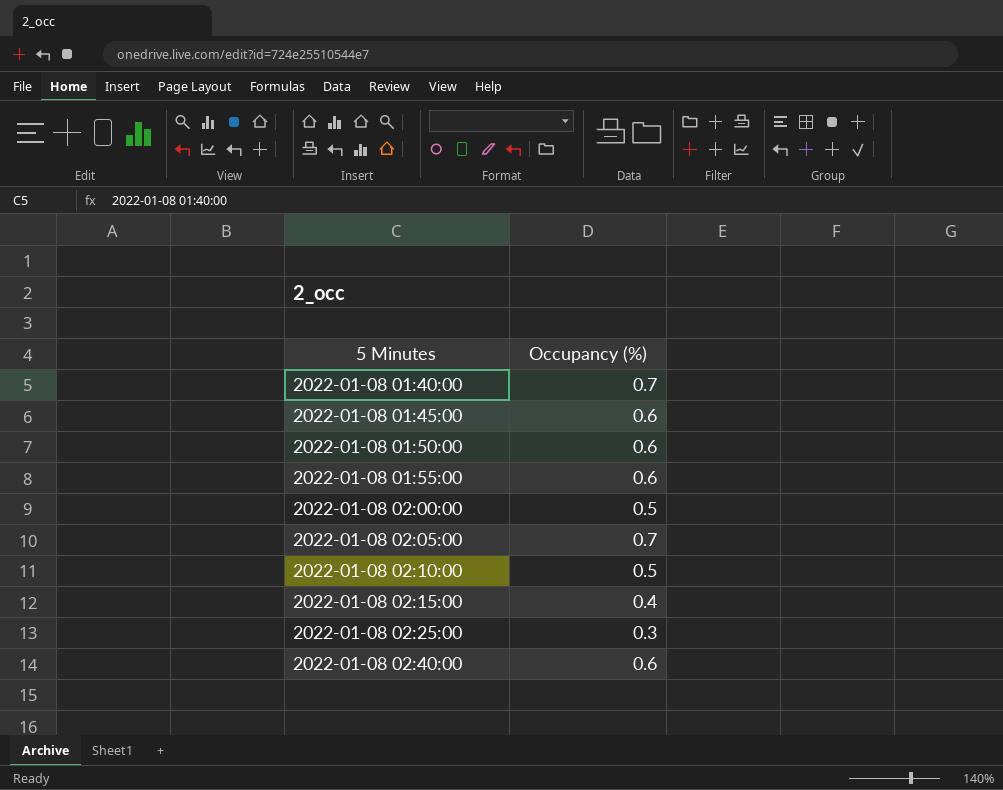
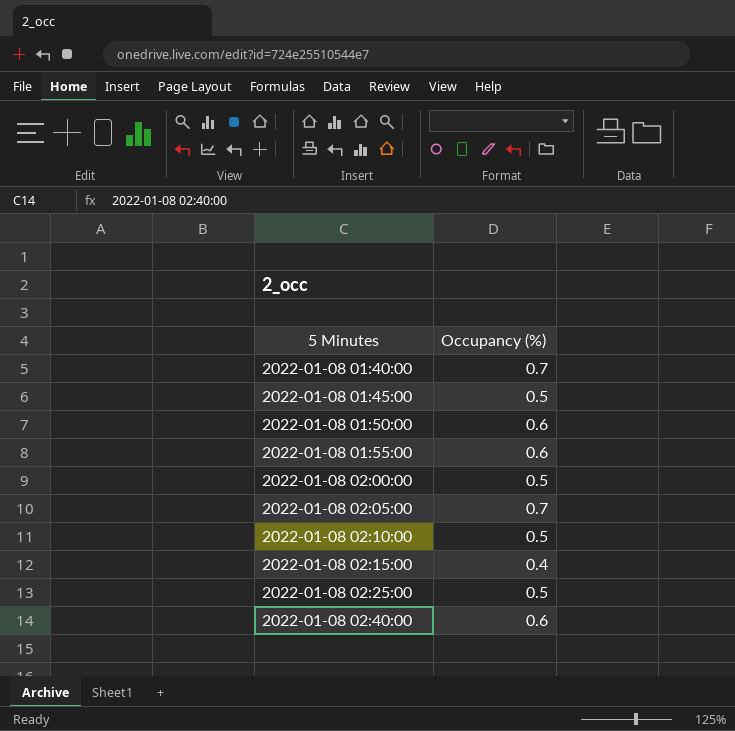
2022-01-08 01:45:00 | Occupancy (%): 0.6 -> 0.5
2022-01-08 02:25:00 | Occupancy (%): 0.3 -> 0.5

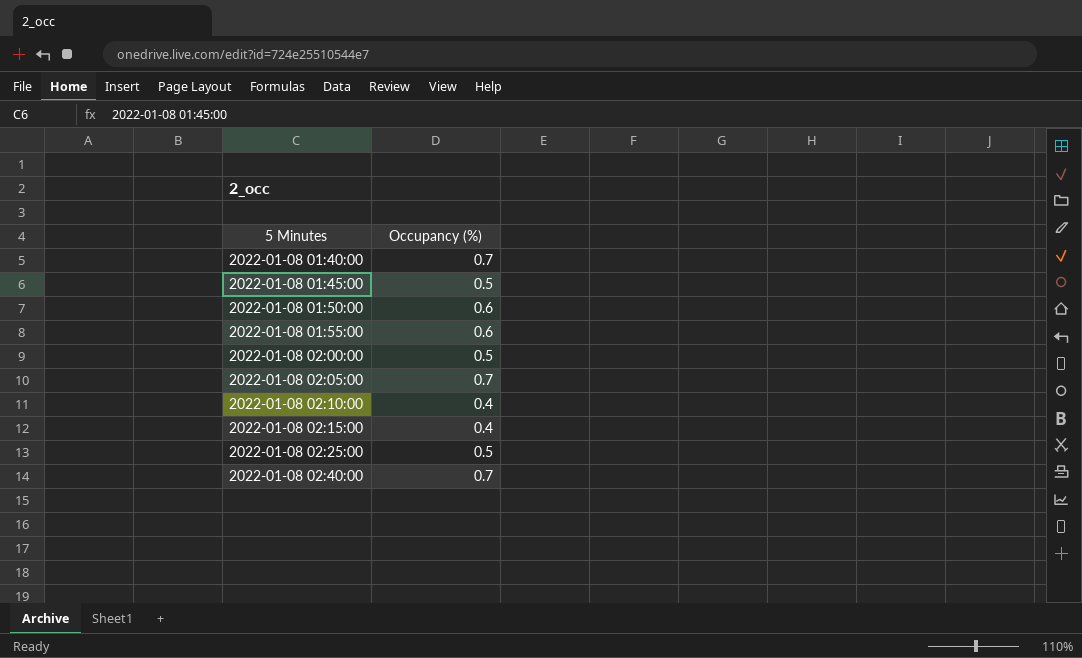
2022-01-08 02:10:00 | Occupancy (%): 0.5 -> 0.4
2022-01-08 02:40:00 | Occupancy (%): 0.6 -> 0.7

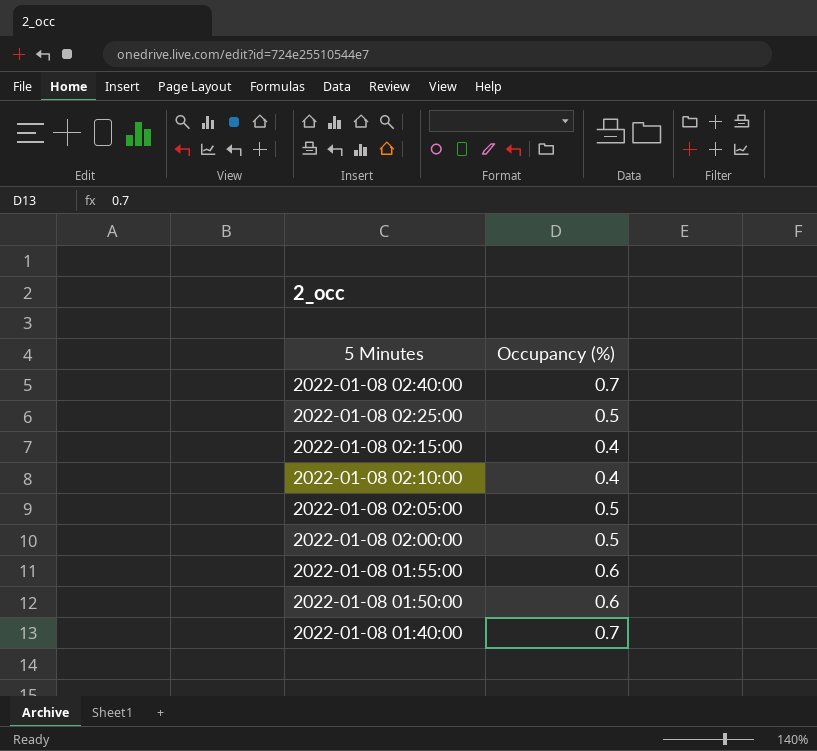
row order: 5 Minutes ascending -> 5 Minutes descending
row 2022-01-08 01:45:00: 0.5 -> none
2022-01-08 02:05:00 | Occupancy (%): 0.7 -> 0.5

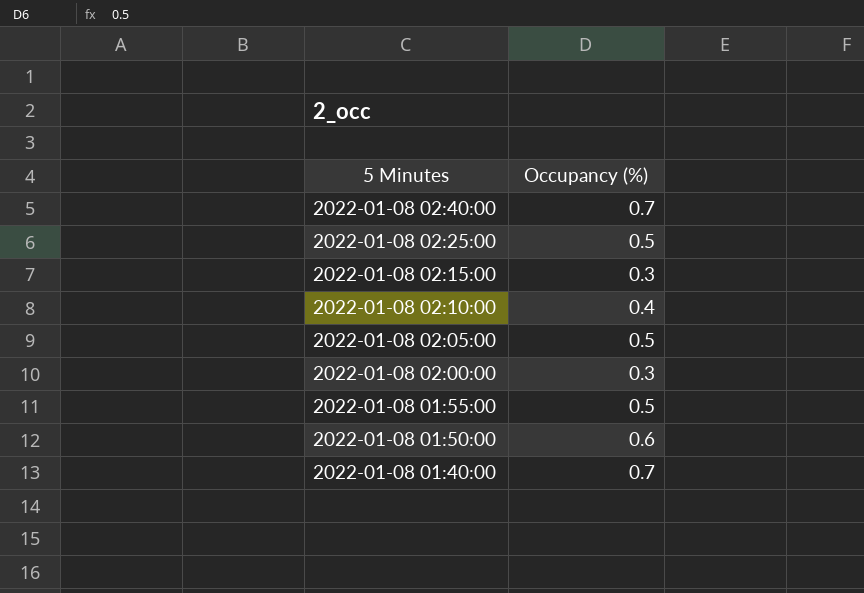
2022-01-08 02:15:00 | Occupancy (%): 0.4 -> 0.3
2022-01-08 02:00:00 | Occupancy (%): 0.5 -> 0.3
2022-01-08 01:55:00 | Occupancy (%): 0.6 -> 0.5

